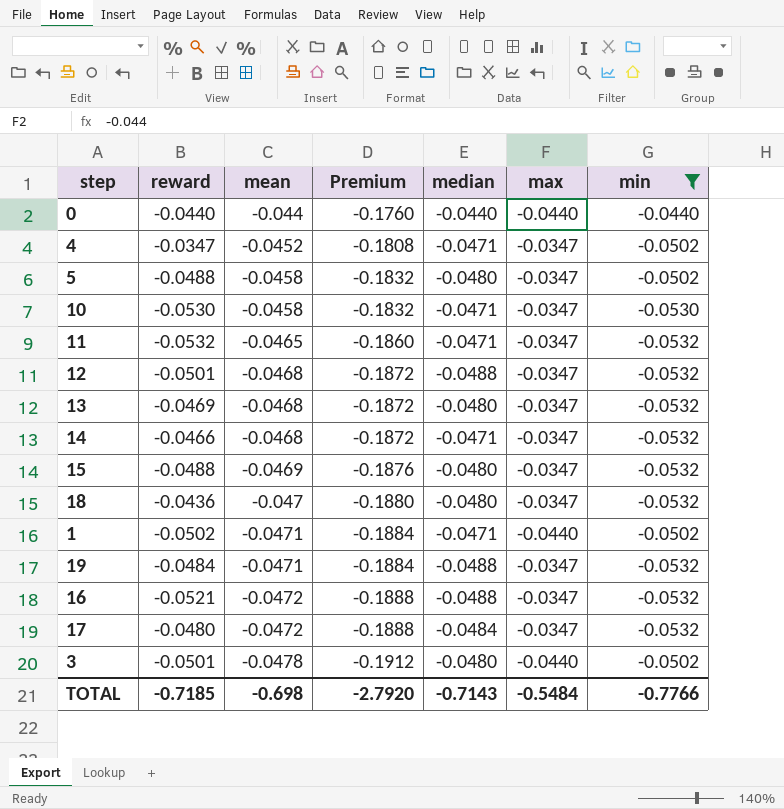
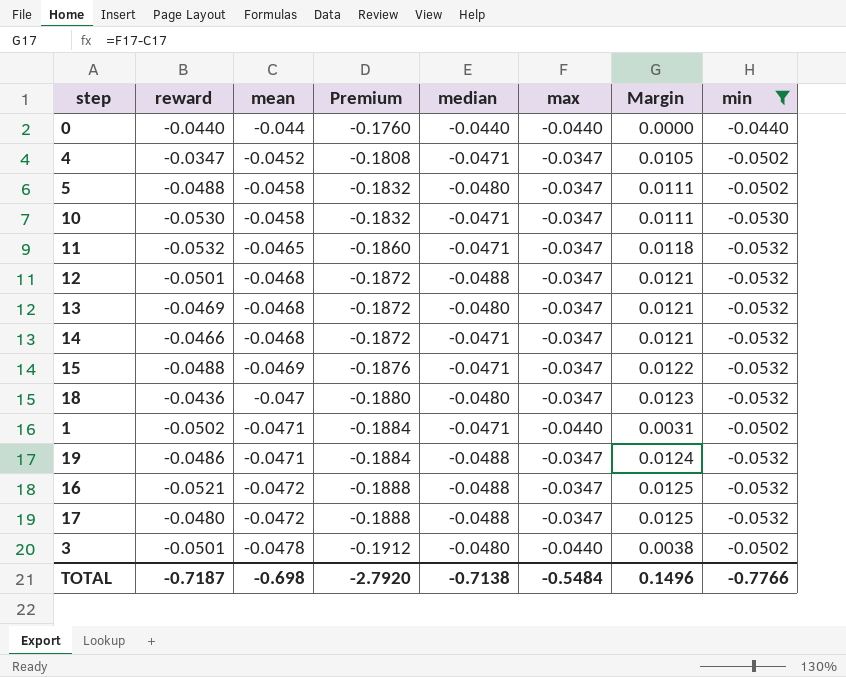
column Margin | formula: none -> [max] - [mean]
15 | median: -0.0480 -> -0.0471
19 | reward: -0.0484 -> -0.0486
17 | median: -0.0484 -> -0.0488
TOTAL | reward: -0.7185 -> -0.7187
TOTAL | median: -0.7143 -> -0.7138

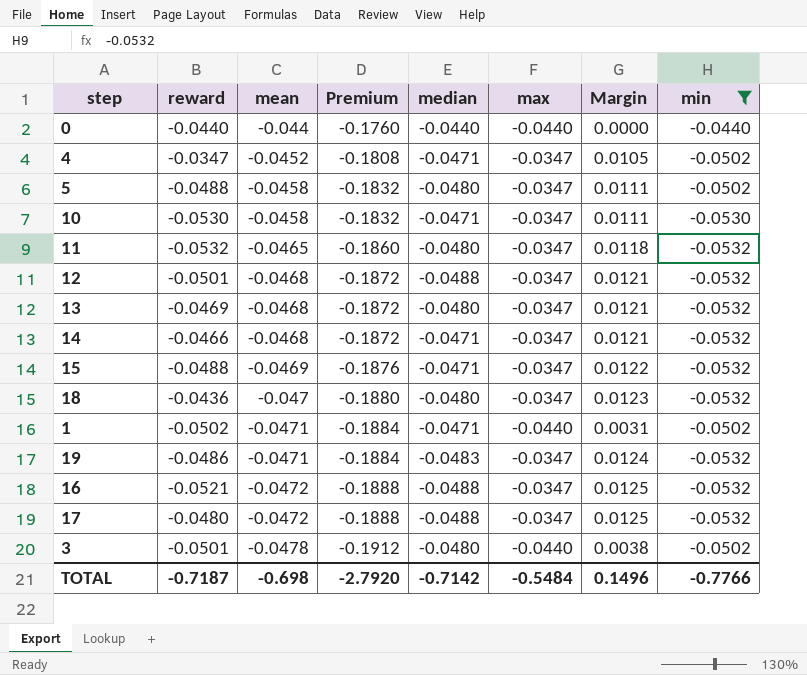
11 | median: -0.0471 -> -0.0480
19 | median: -0.0488 -> -0.0483
TOTAL | median: -0.7138 -> -0.7142

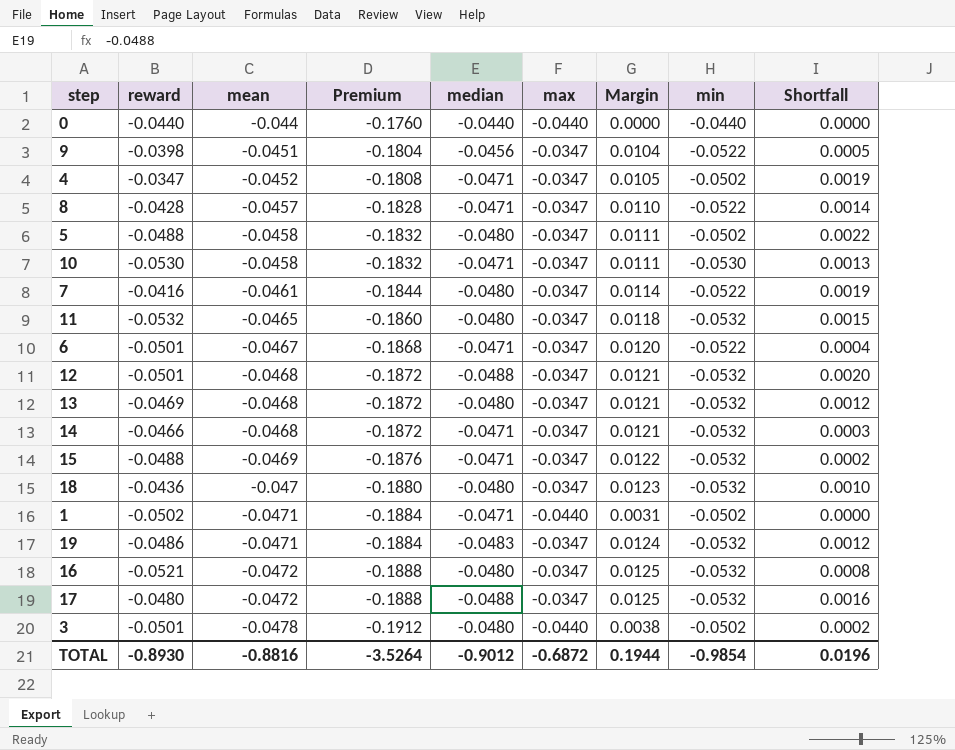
filter: min != -0.0522 -> none
column Shortfall | formula: none -> [mean] - [median]
16 | median: -0.0488 -> -0.0480
TOTAL | reward: -0.7187 -> -0.8930
TOTAL | mean: -0.698 -> -0.8816
TOTAL | Premium: -2.7920 -> -3.5264
TOTAL | median: -0.7142 -> -0.9012
TOTAL | max: -0.5484 -> -0.6872
TOTAL | Margin: 0.1496 -> 0.1944
TOTAL | min: -0.7766 -> -0.9854

